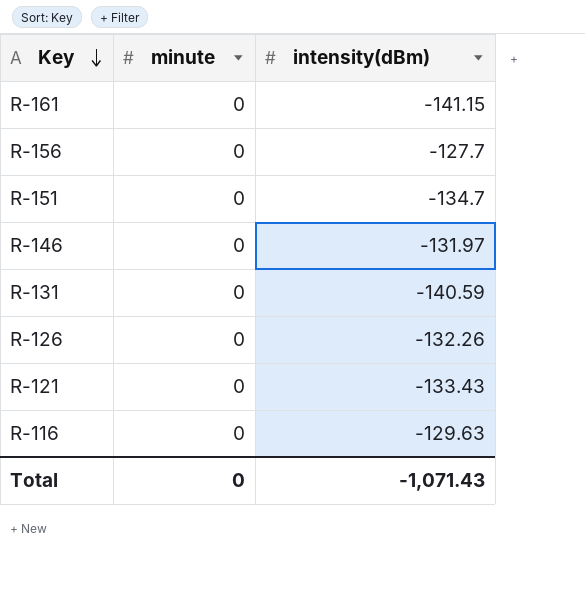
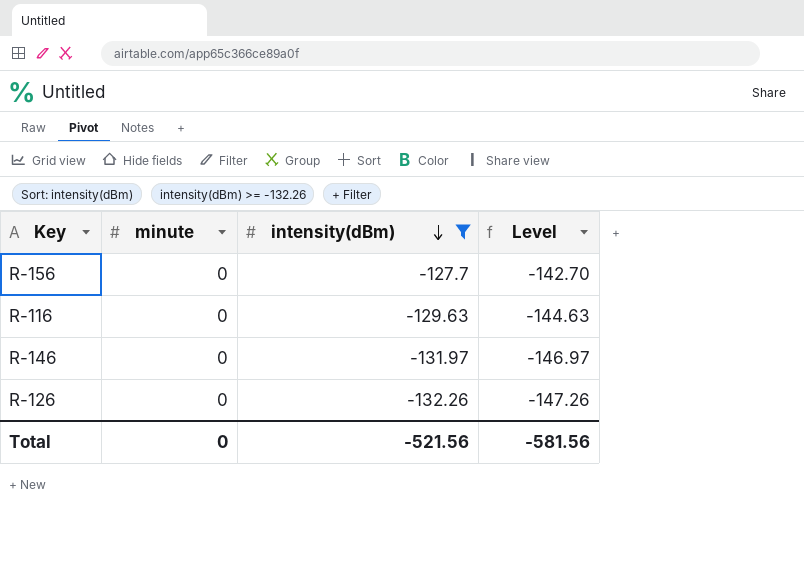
filter: none -> intensity(dBm) >= -132.26
row order: Key descending -> intensity(dBm) descending
column Level | formula: none -> [intensity(dBm)] - 15
Total | intensity(dBm): -1,071.43 -> -521.56

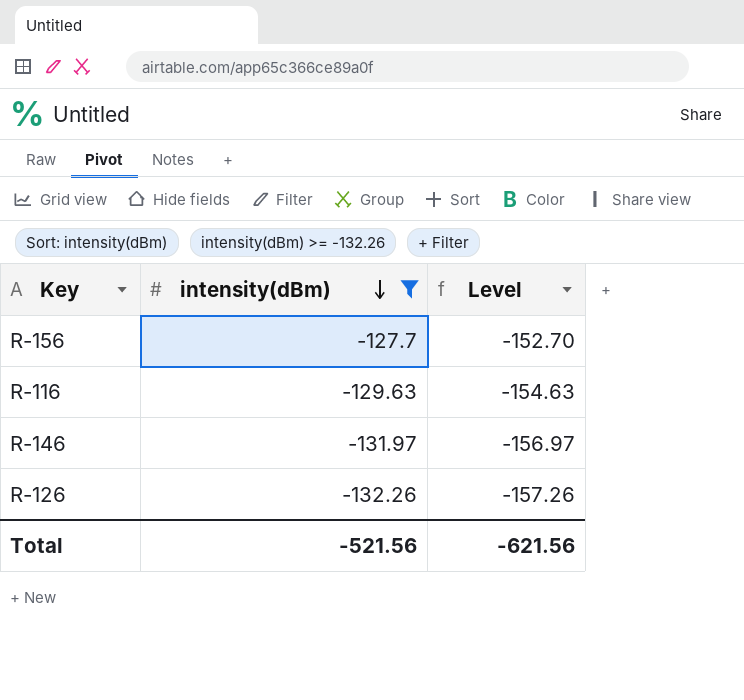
column minute | position: 2 -> none
column Level | formula: [intensity(dBm)] - 15 -> [intensity(dBm)] - 25
Total | Level: -581.56 -> -621.56

